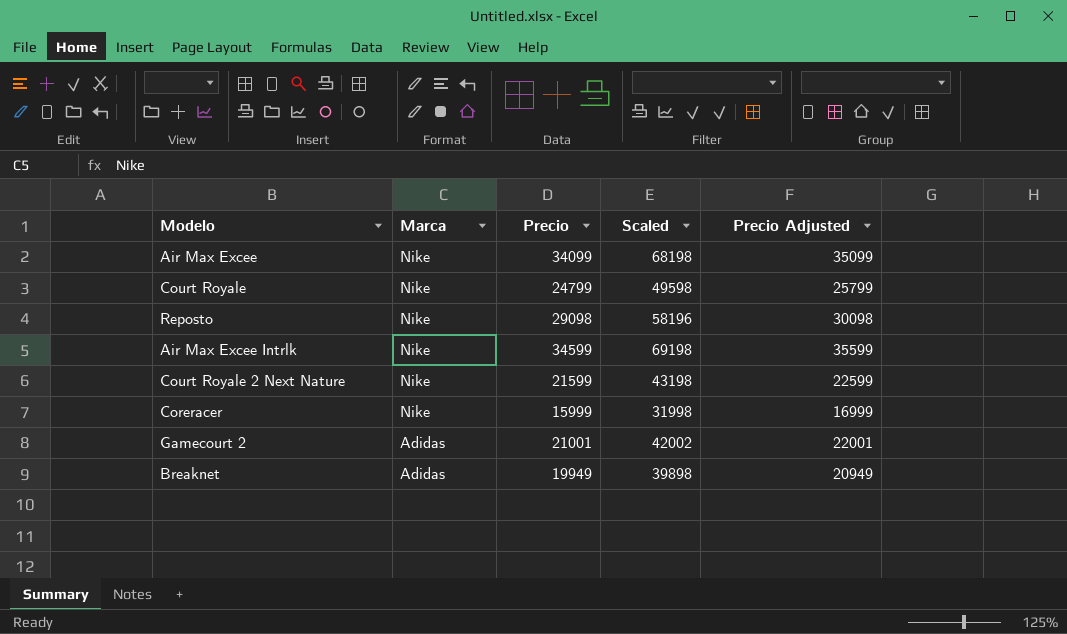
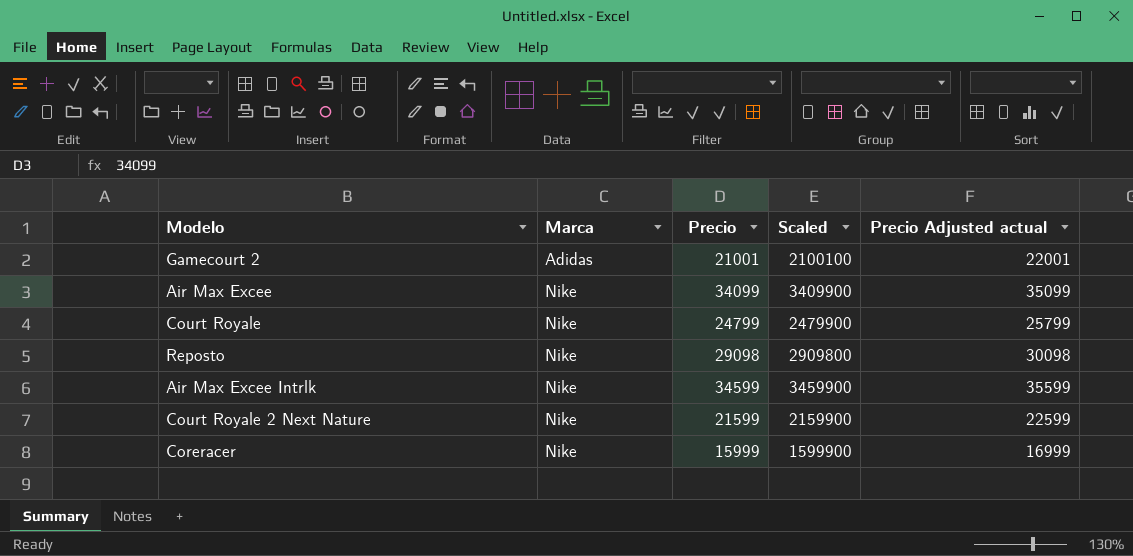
row order: Marca descending -> Marca ascending
column Scaled | formula: [Precio] * 2 -> [Precio] * 100
column name: Precio Adjusted -> Precio Adjusted actual
row Breaknet: Adidas | 19949 | 39898 | 20949 -> none

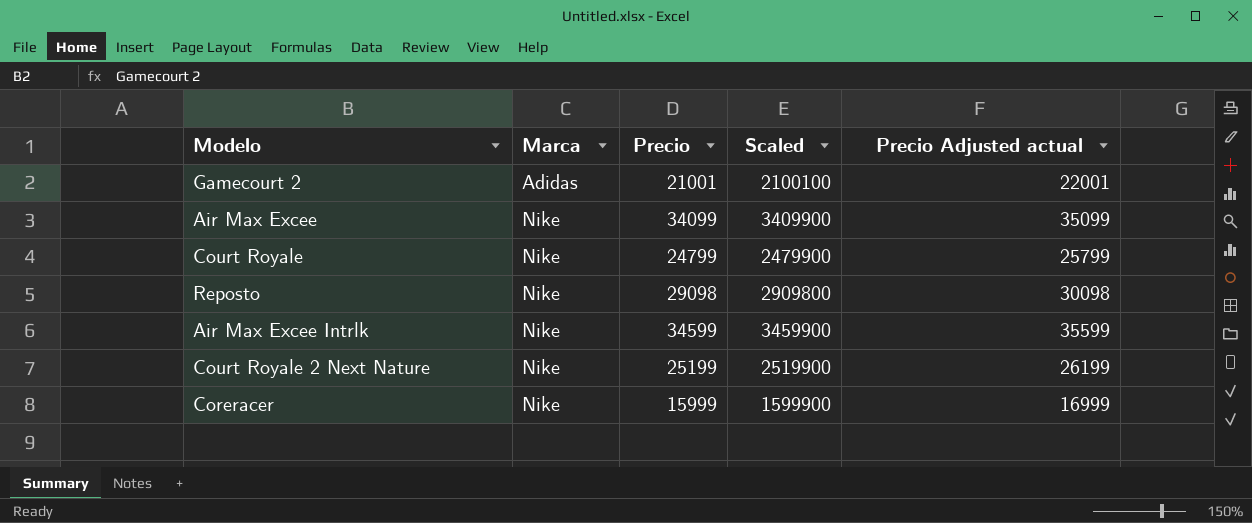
Court Royale 2 Next Nature | Precio: 21599 -> 25199
Court Royale 2 Next Nature | Scaled: 2159900 -> 2519900
Court Royale 2 Next Nature | Precio Adjusted actual: 22599 -> 26199

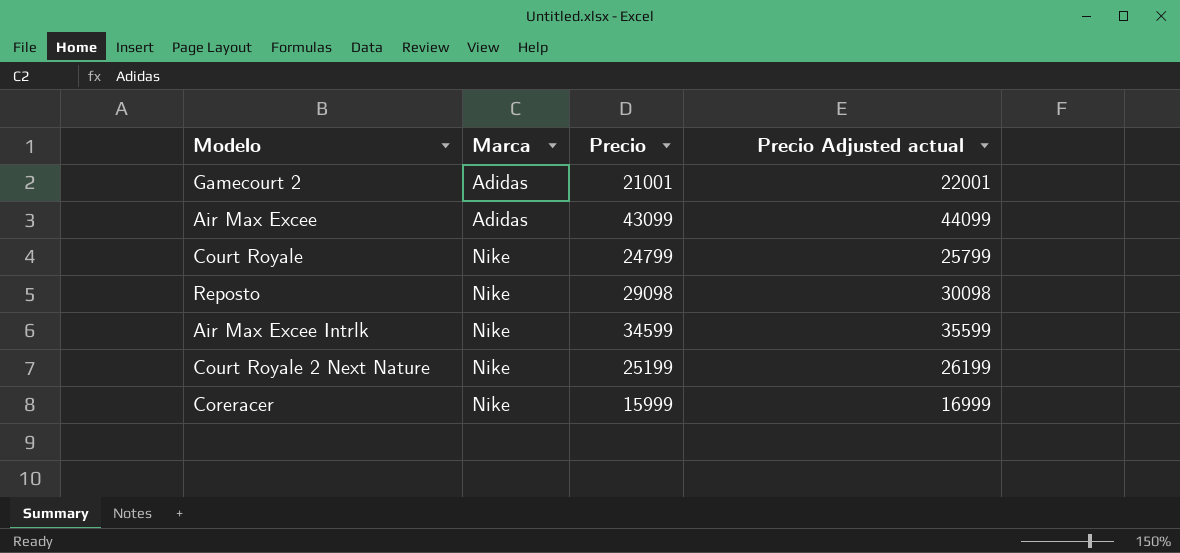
column Scaled | formula: [Precio] * 100 -> none
Air Max Excee | Marca: Nike -> Adidas
Air Max Excee | Precio: 34099 -> 43099
Air Max Excee | Precio Adjusted actual: 35099 -> 44099

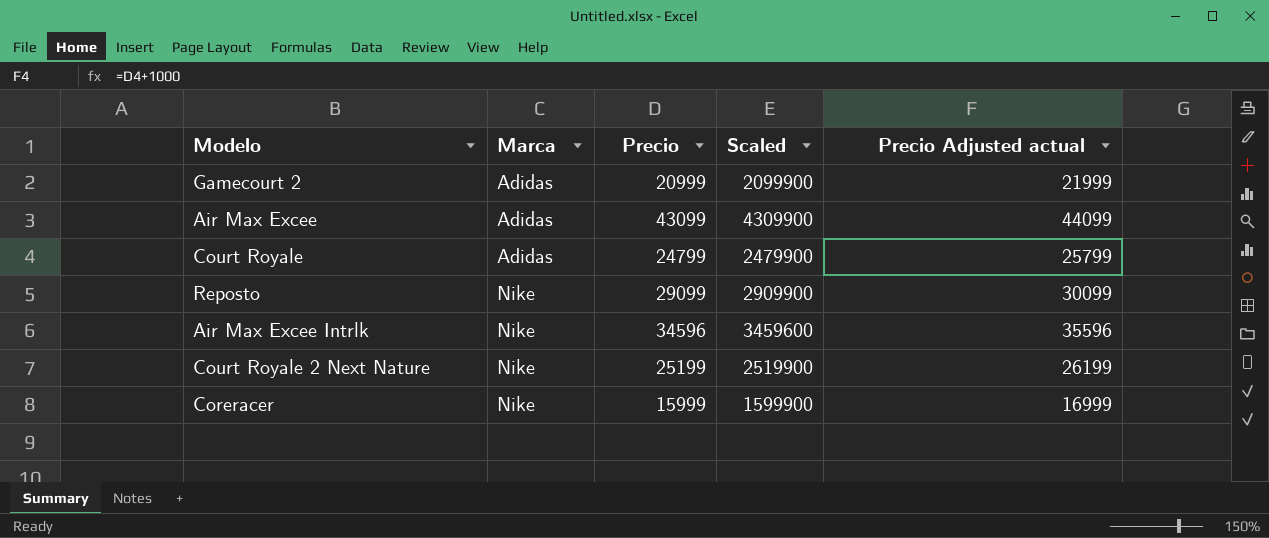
column Scaled | formula: none -> [Precio] * 100
Gamecourt 2 | Precio: 21001 -> 20999
Gamecourt 2 | Precio Adjusted actual: 22001 -> 21999
Court Royale | Marca: Nike -> Adidas
Reposto | Precio: 29098 -> 29099
Reposto | Precio Adjusted actual: 30098 -> 30099
Air Max Excee Intrlk | Precio: 34599 -> 34596
Air Max Excee Intrlk | Precio Adjusted actual: 35599 -> 35596

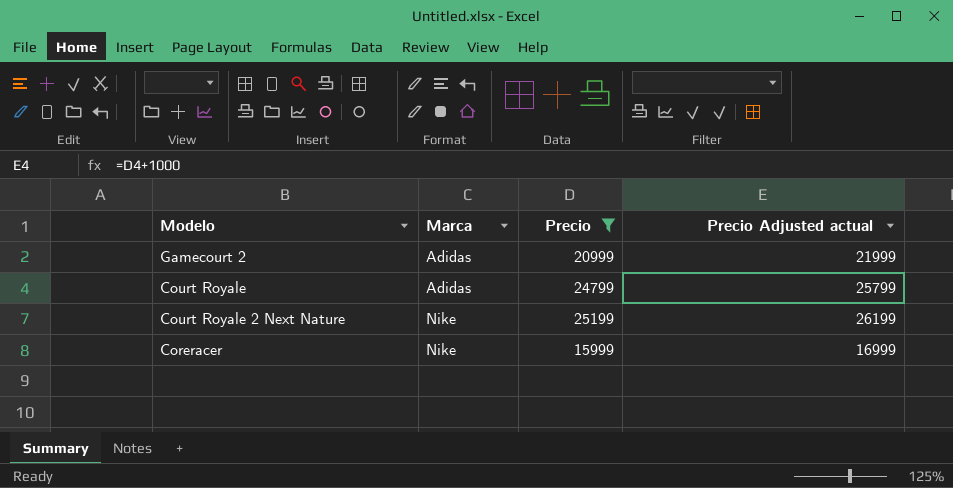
filter: none -> Precio <= 25199
column Scaled | formula: [Precio] * 100 -> none

